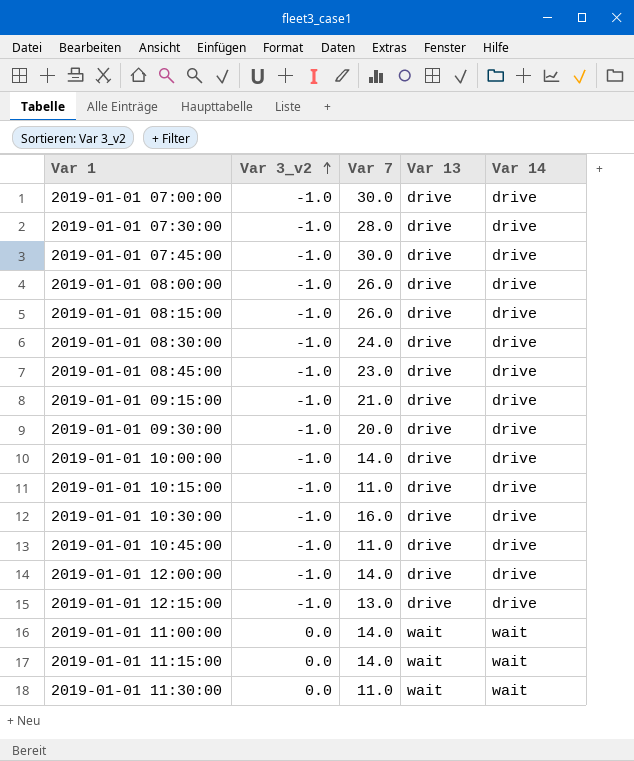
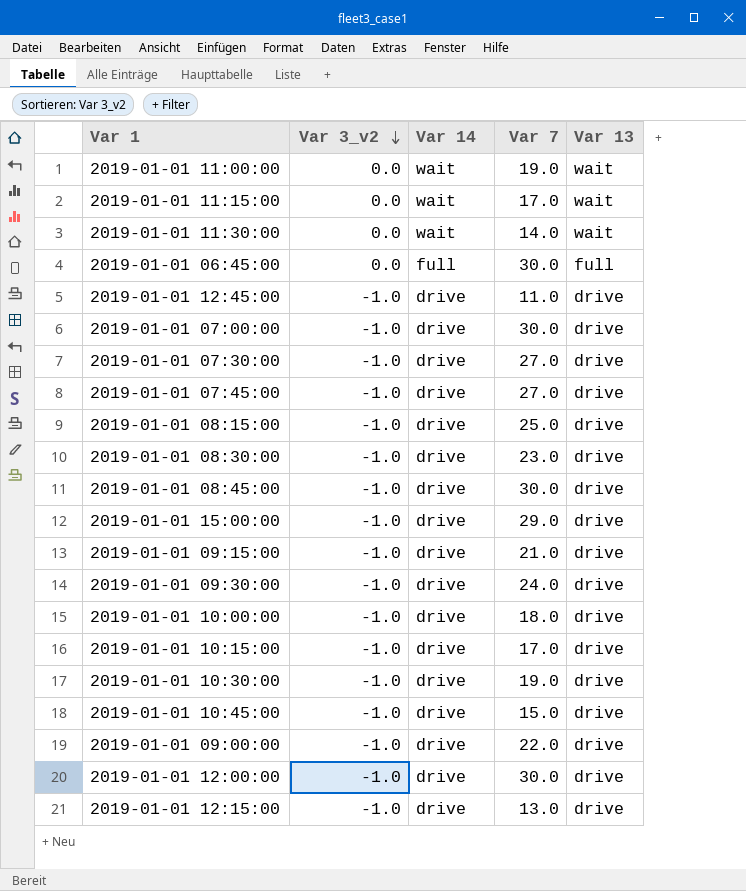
row order: Var 3_v2 ascending -> Var 3_v2 descending
column Var 14 | position: 5 -> 3
row 2019-01-01 08:00:00: -1.0 | 26.0 | drive | drive -> none
2019-01-01 11:00:00 | Var 7: 14.0 -> 19.0
2019-01-01 11:15:00 | Var 7: 14.0 -> 17.0
2019-01-01 11:30:00 | Var 7: 11.0 -> 14.0
row 2019-01-01 06:45:00: none -> 0.0 | full | 30.0 | full
row 2019-01-01 12:45:00: none -> -1.0 | drive | 11.0 | drive
2019-01-01 07:30:00 | Var 7: 28.0 -> 27.0
2019-01-01 07:45:00 | Var 7: 30.0 -> 27.0
2019-01-01 08:15:00 | Var 7: 26.0 -> 25.0
2019-01-01 08:30:00 | Var 7: 24.0 -> 23.0
2019-01-01 08:45:00 | Var 7: 23.0 -> 30.0
row 2019-01-01 15:00:00: none -> -1.0 | drive | 29.0 | drive
2019-01-01 09:30:00 | Var 7: 20.0 -> 24.0
2019-01-01 10:00:00 | Var 7: 14.0 -> 18.0
2019-01-01 10:15:00 | Var 7: 11.0 -> 17.0
2019-01-01 10:30:00 | Var 7: 16.0 -> 19.0
2019-01-01 10:45:00 | Var 7: 11.0 -> 15.0
row 2019-01-01 09:00:00: none -> -1.0 | drive | 22.0 | drive
2019-01-01 12:00:00 | Var 7: 14.0 -> 30.0

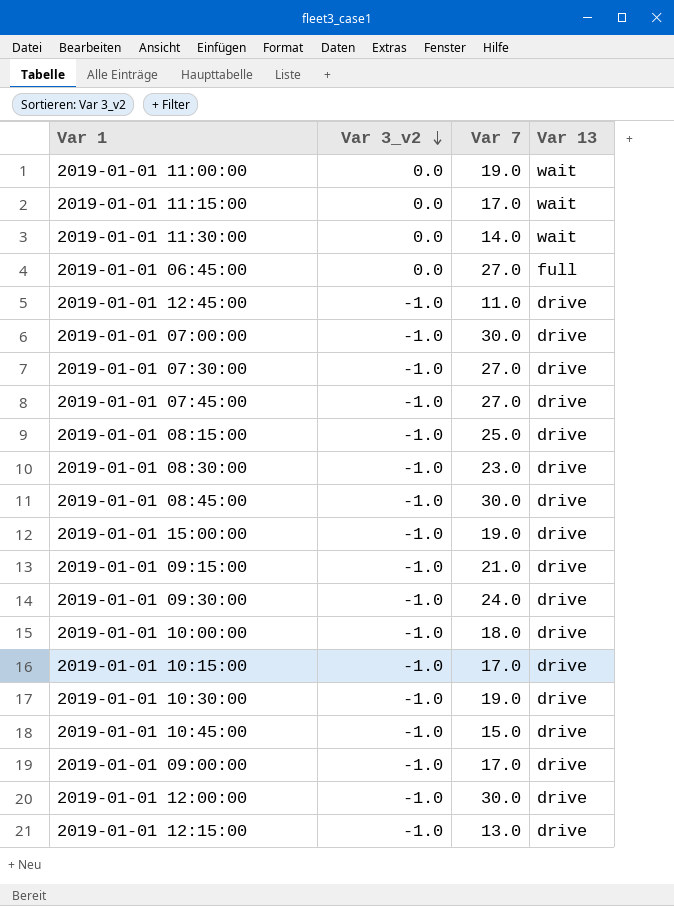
column Var 14 | position: 3 -> none
2019-01-01 06:45:00 | Var 7: 30.0 -> 27.0
2019-01-01 15:00:00 | Var 7: 29.0 -> 19.0
2019-01-01 09:00:00 | Var 7: 22.0 -> 17.0

